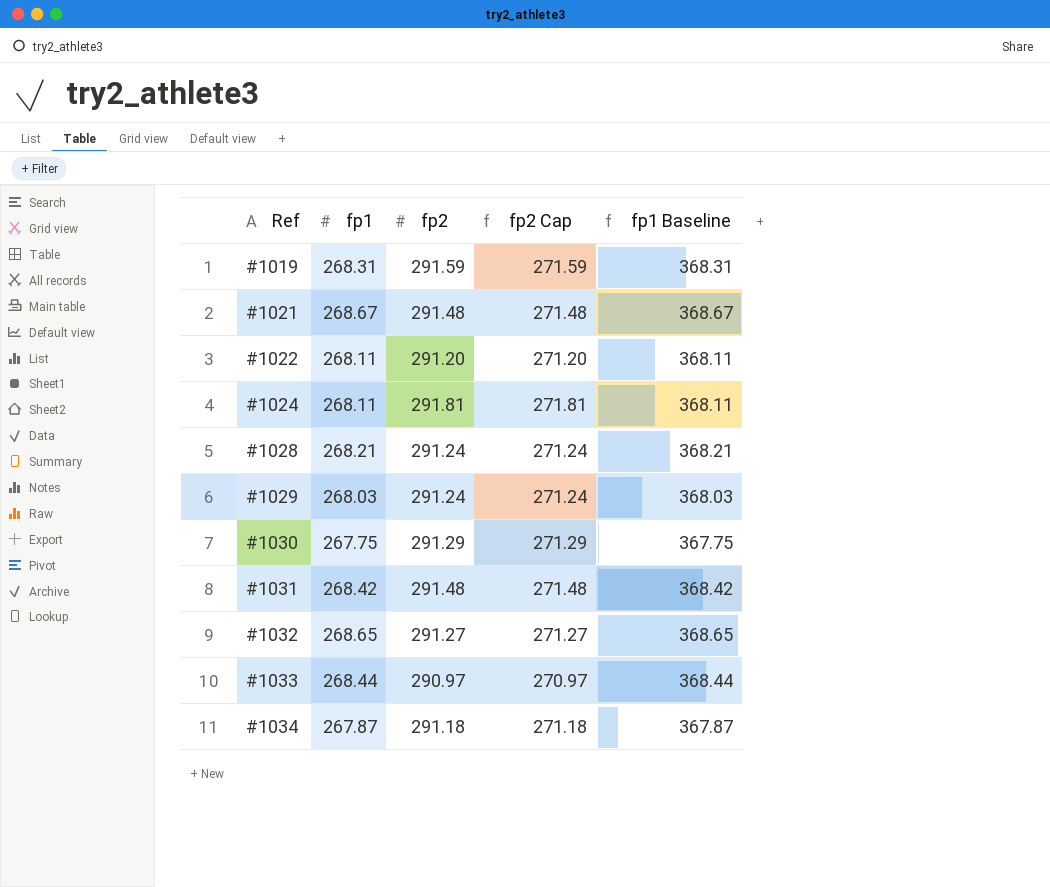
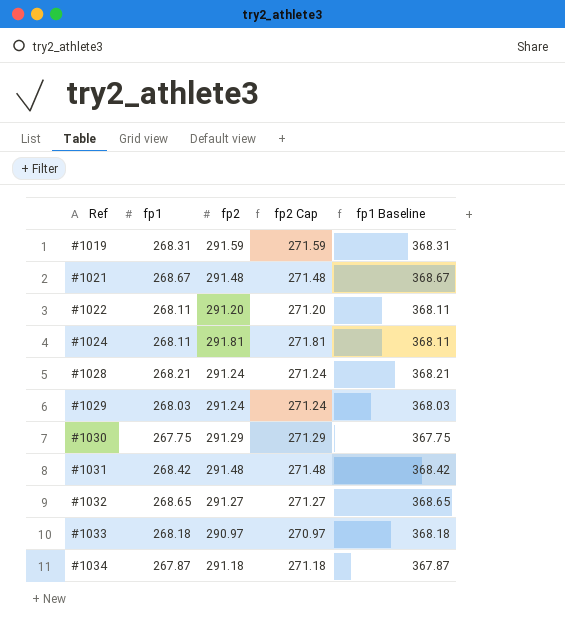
#1033 | fp1: 268.44 -> 268.18
#1033 | fp1 Baseline: 368.44 -> 368.18

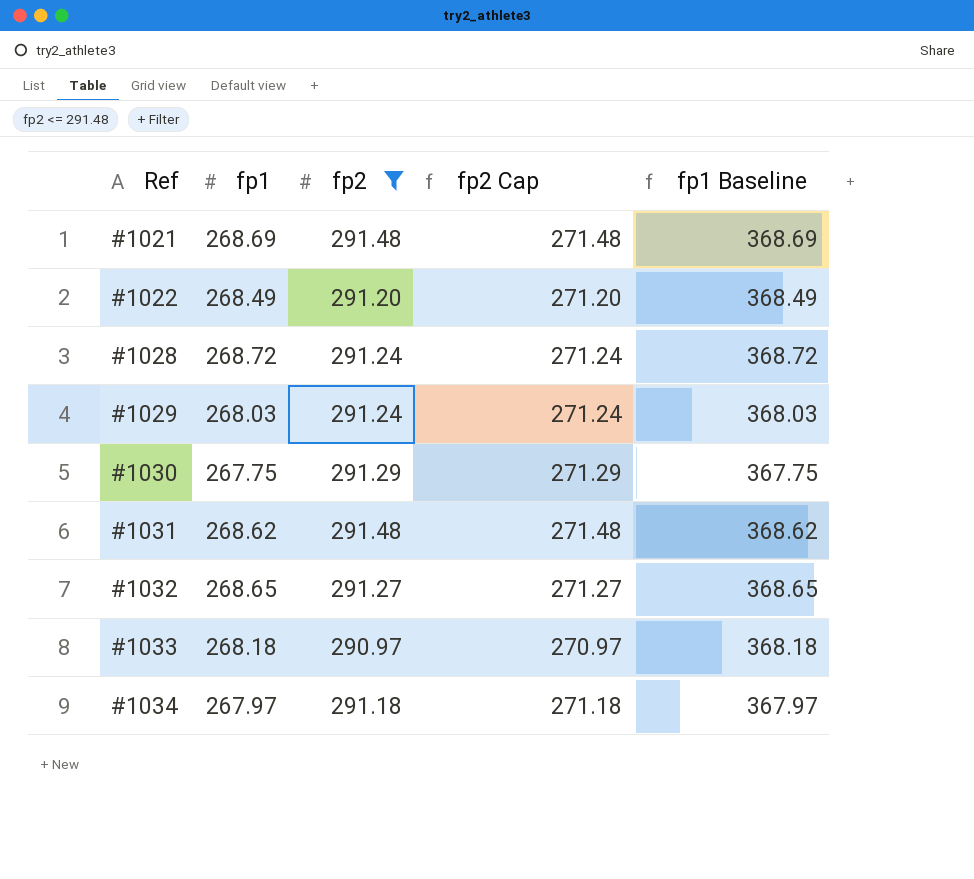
filter: none -> fp2 <= 291.48
#1021 | fp1: 268.67 -> 268.69
#1021 | fp1 Baseline: 368.67 -> 368.69
#1022 | fp1: 268.11 -> 268.49
#1022 | fp1 Baseline: 368.11 -> 368.49
#1028 | fp1: 268.21 -> 268.72
#1028 | fp1 Baseline: 368.21 -> 368.72
#1031 | fp1: 268.42 -> 268.62
#1031 | fp1 Baseline: 368.42 -> 368.62
#1034 | fp1: 267.87 -> 267.97
#1034 | fp1 Baseline: 367.87 -> 367.97

